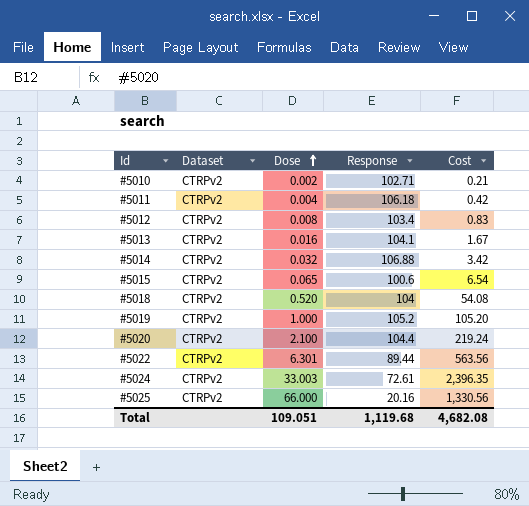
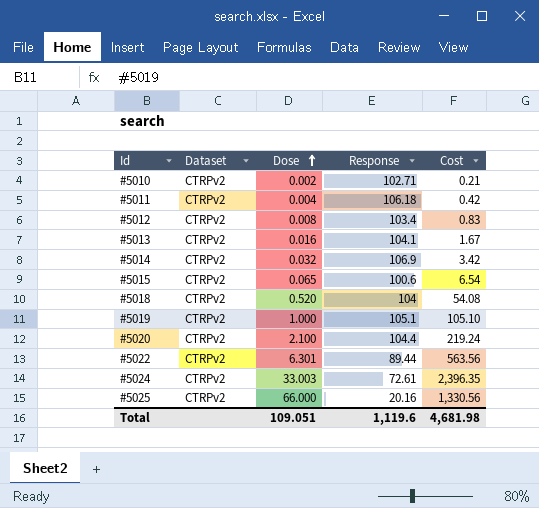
#5014 | Response: 106.88 -> 106.9
#5019 | Response: 105.2 -> 105.1
#5019 | Cost: 105.20 -> 105.10
Total | Response: 1,119.68 -> 1,119.6
Total | Cost: 4,682.08 -> 4,681.98

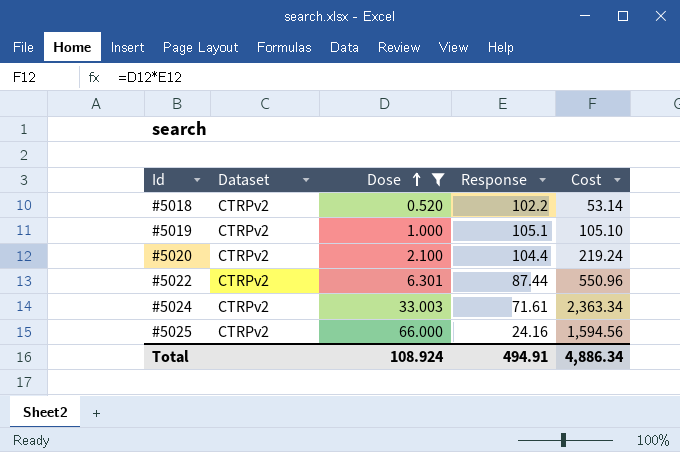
filter: none -> Dose >= 0.520
#5018 | Response: 104 -> 102.2
#5018 | Cost: 54.08 -> 53.14
#5022 | Response: 89.44 -> 87.44
#5022 | Cost: 563.56 -> 550.96
#5024 | Response: 72.61 -> 71.61
#5024 | Cost: 2,396.35 -> 2,363.34
#5025 | Response: 20.16 -> 24.16
#5025 | Cost: 1,330.56 -> 1,594.56
Total | Dose: 109.051 -> 108.924
Total | Response: 1,119.6 -> 494.91
Total | Cost: 4,681.98 -> 4,886.34

